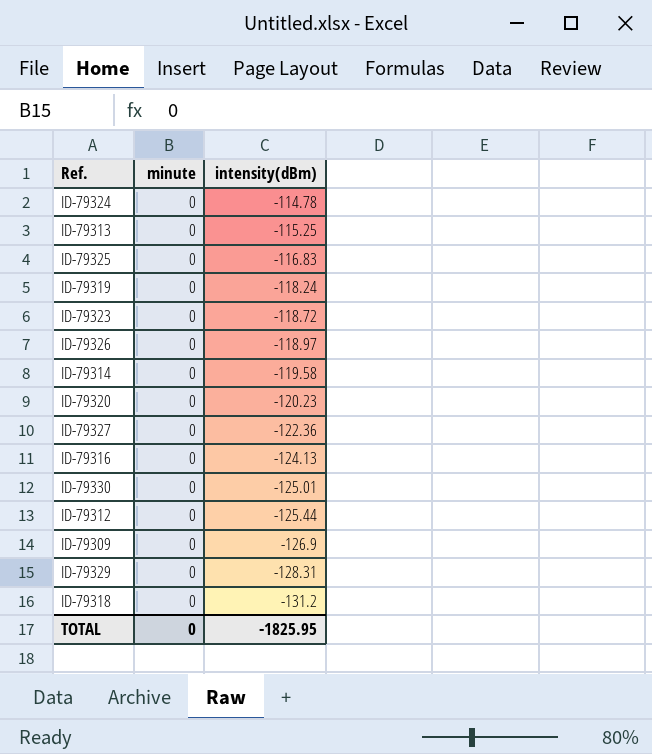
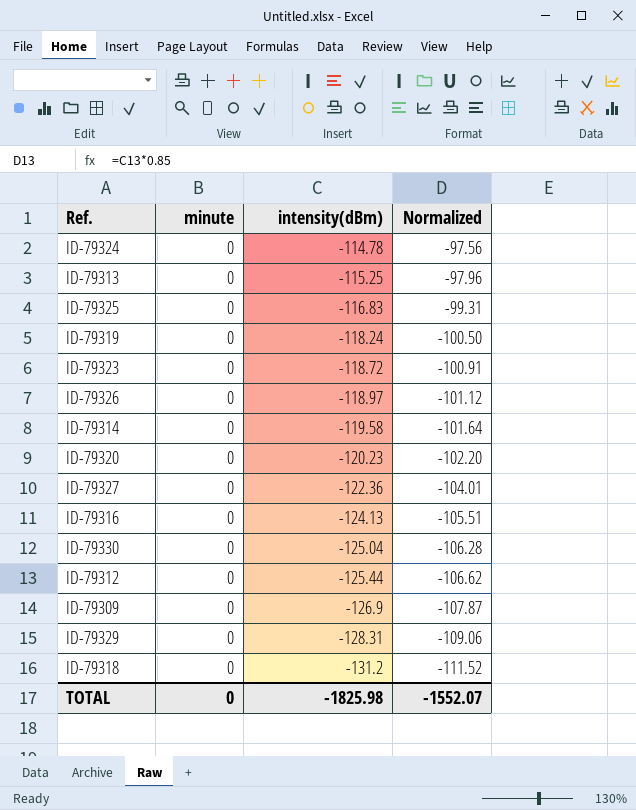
column Normalized | formula: none -> [intensity(dBm)] * 0.85
ID-79330 | intensity(dBm): -125.01 -> -125.04
TOTAL | intensity(dBm): -1825.95 -> -1825.98

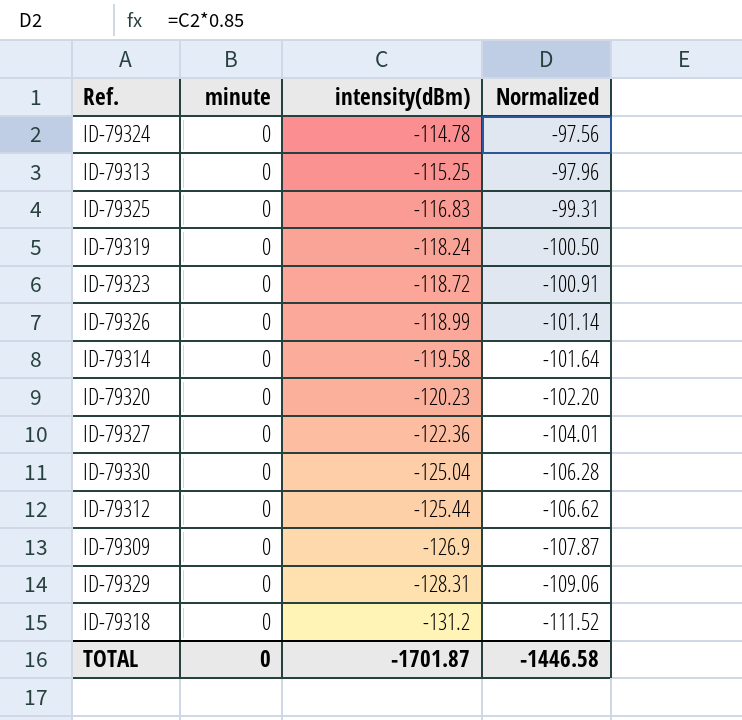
row ID-79316: 0 | -124.13 | -105.51 -> none
ID-79326 | intensity(dBm): -118.97 -> -118.99
ID-79326 | Normalized: -101.12 -> -101.14
TOTAL | intensity(dBm): -1825.98 -> -1701.87
TOTAL | Normalized: -1552.07 -> -1446.58

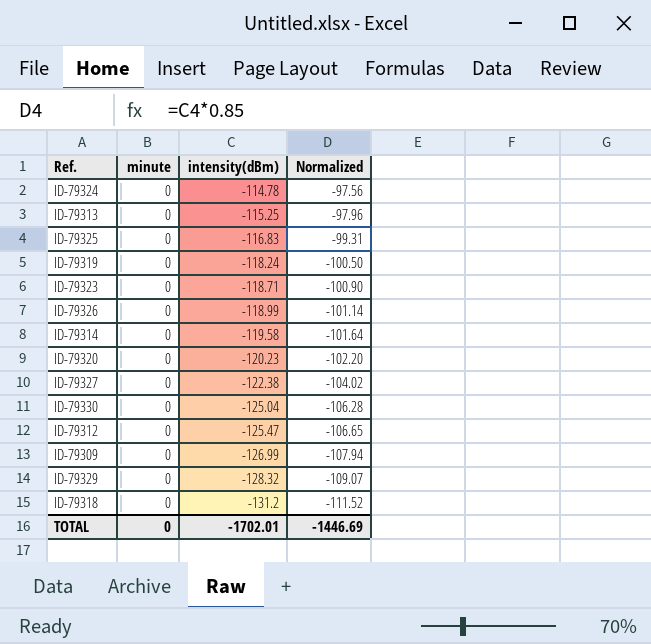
ID-79323 | intensity(dBm): -118.72 -> -118.71
ID-79323 | Normalized: -100.91 -> -100.90
ID-79327 | intensity(dBm): -122.36 -> -122.38
ID-79327 | Normalized: -104.01 -> -104.02
ID-79312 | intensity(dBm): -125.44 -> -125.47
ID-79312 | Normalized: -106.62 -> -106.65
ID-79309 | intensity(dBm): -126.9 -> -126.99
ID-79309 | Normalized: -107.87 -> -107.94
ID-79329 | intensity(dBm): -128.31 -> -128.32
ID-79329 | Normalized: -109.06 -> -109.07
TOTAL | intensity(dBm): -1701.87 -> -1702.01
TOTAL | Normalized: -1446.58 -> -1446.69

